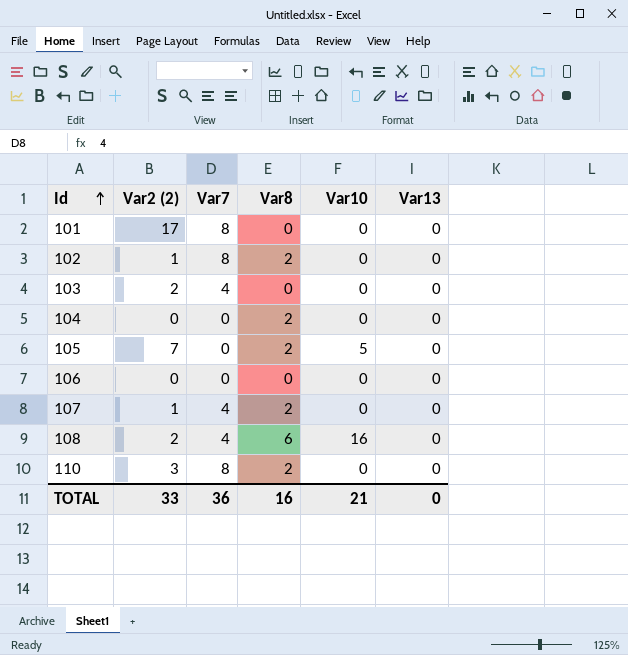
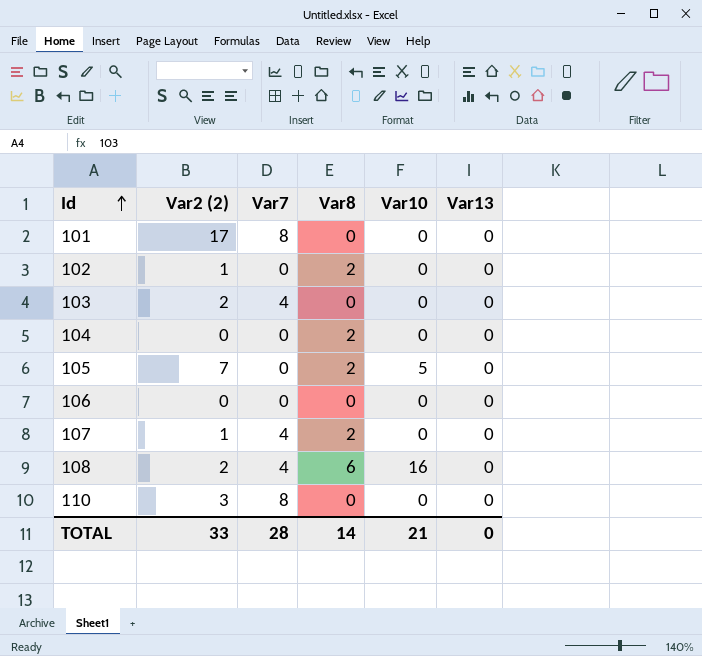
102 | Var7: 8 -> 0
110 | Var8: 2 -> 0
TOTAL | Var7: 36 -> 28
TOTAL | Var8: 16 -> 14

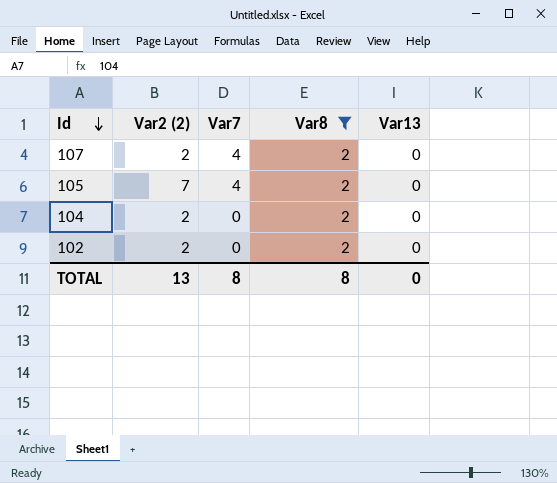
filter: none -> Var8 = 2
row order: Id ascending -> Id descending
column Var10 | position: 5 -> none
107 | Var2 (2): 1 -> 2
105 | Var7: 0 -> 4
104 | Var2 (2): 0 -> 2
102 | Var2 (2): 1 -> 2
TOTAL | Var2 (2): 33 -> 13
TOTAL | Var7: 28 -> 8
TOTAL | Var8: 14 -> 8

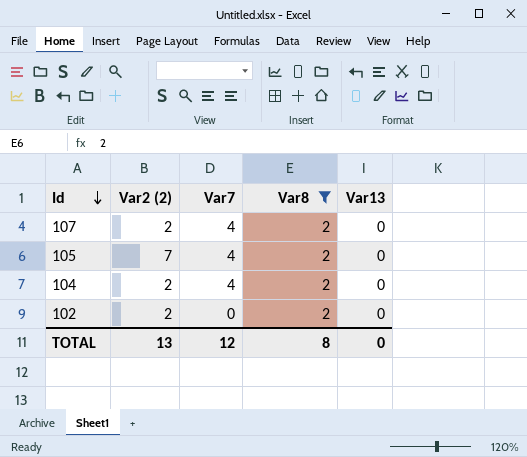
104 | Var7: 0 -> 4
TOTAL | Var7: 8 -> 12

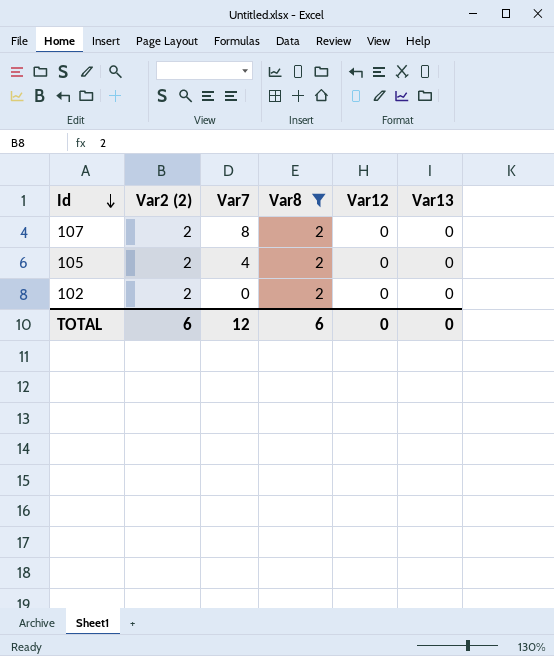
column Var12 | position: none -> 5
row 104: 2 | 4 | 2 | 0 -> none
107 | Var7: 4 -> 8
105 | Var2 (2): 7 -> 2
TOTAL | Var2 (2): 13 -> 6
TOTAL | Var8: 8 -> 6

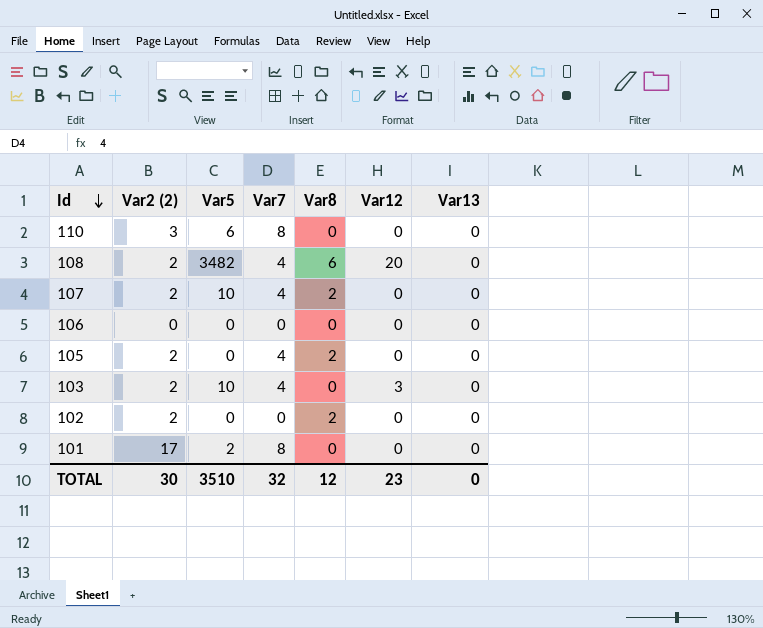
filter: Var8 = 2 -> none
column Var5 | position: none -> 3
107 | Var7: 8 -> 4
TOTAL | Var2 (2): 6 -> 30
TOTAL | Var7: 12 -> 32
TOTAL | Var8: 6 -> 12
TOTAL | Var12: 0 -> 23

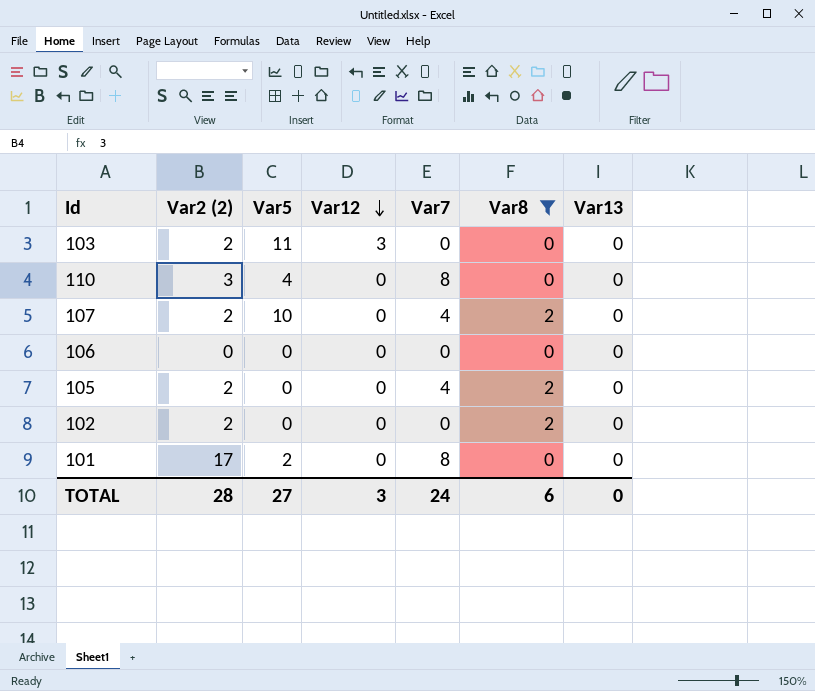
filter: none -> Var8 != 6
row order: Id descending -> Var12 descending
column Var12 | position: 6 -> 4
103 | Var5: 10 -> 11
103 | Var7: 4 -> 0
110 | Var5: 6 -> 4
TOTAL | Var2 (2): 30 -> 28
TOTAL | Var5: 3510 -> 27
TOTAL | Var12: 23 -> 3
TOTAL | Var7: 32 -> 24
TOTAL | Var8: 12 -> 6

